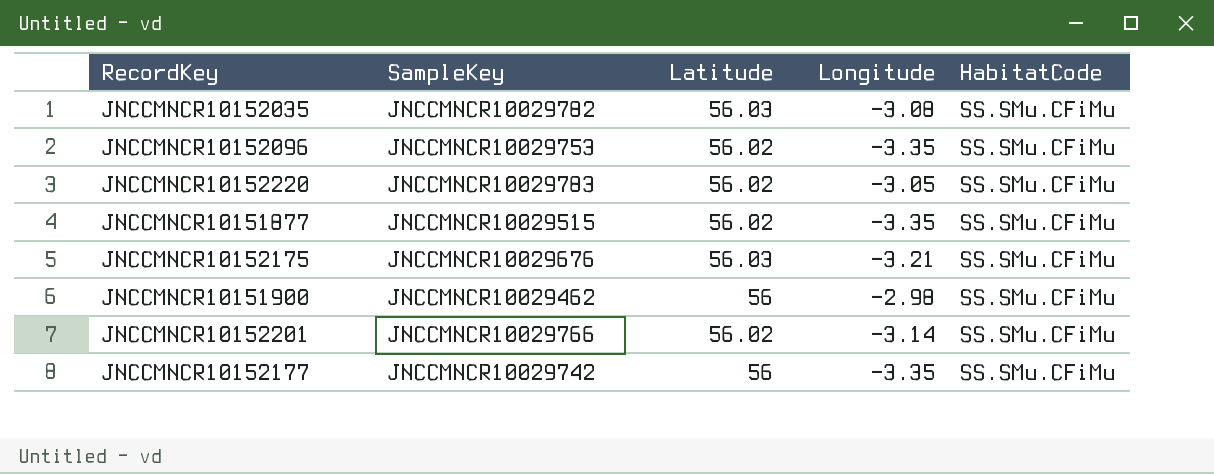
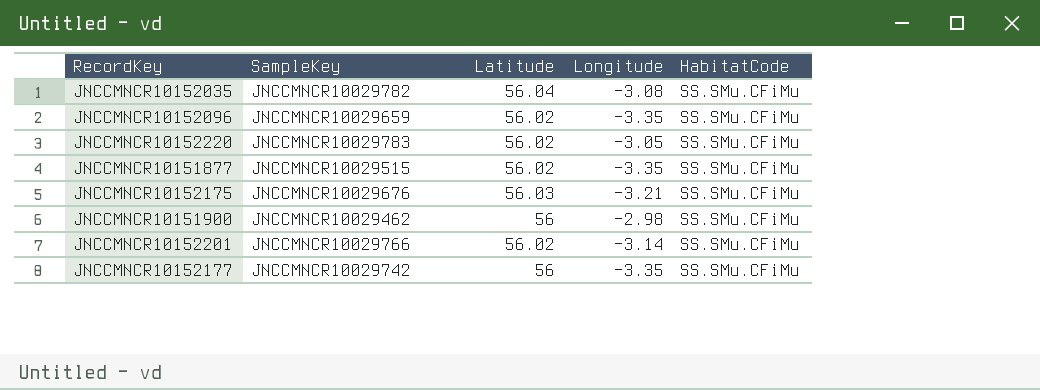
JNCCMNCR10152035 | Latitude: 56.03 -> 56.04
JNCCMNCR10152096 | SampleKey: JNCCMNCR10029753 -> JNCCMNCR10029659

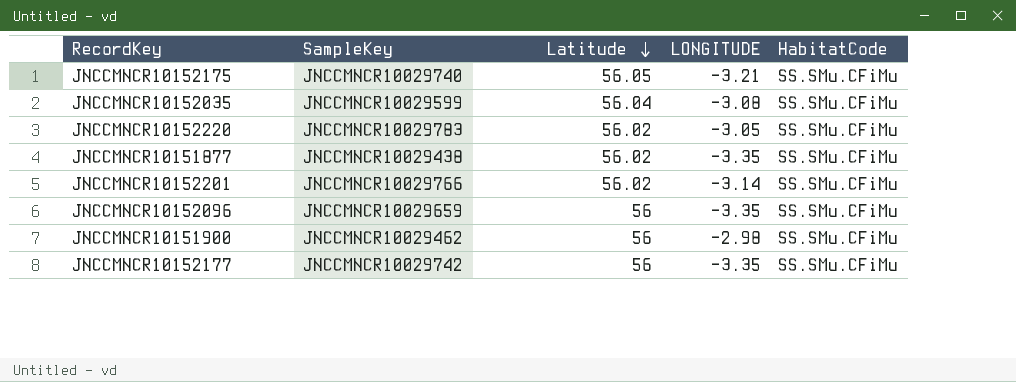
row order: none -> Latitude descending
column name: Longitude -> LONGITUDE
JNCCMNCR10152175 | SampleKey: JNCCMNCR10029676 -> JNCCMNCR10029740
JNCCMNCR10152175 | Latitude: 56.03 -> 56.05
JNCCMNCR10152035 | SampleKey: JNCCMNCR10029782 -> JNCCMNCR10029599
JNCCMNCR10151877 | SampleKey: JNCCMNCR10029515 -> JNCCMNCR10029438
JNCCMNCR10152096 | Latitude: 56.02 -> 56

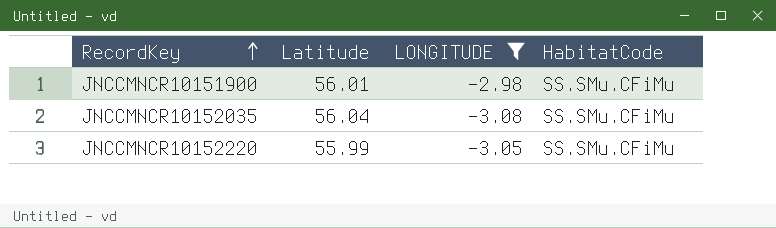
filter: none -> LONGITUDE >= -3.08
row order: Latitude descending -> RecordKey ascending
column SampleKey | position: 2 -> none
JNCCMNCR10151900 | Latitude: 56 -> 56.01
JNCCMNCR10152220 | Latitude: 56.02 -> 55.99

